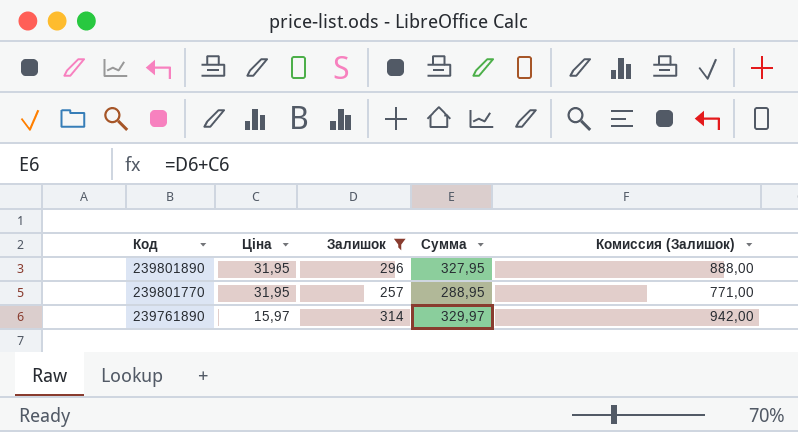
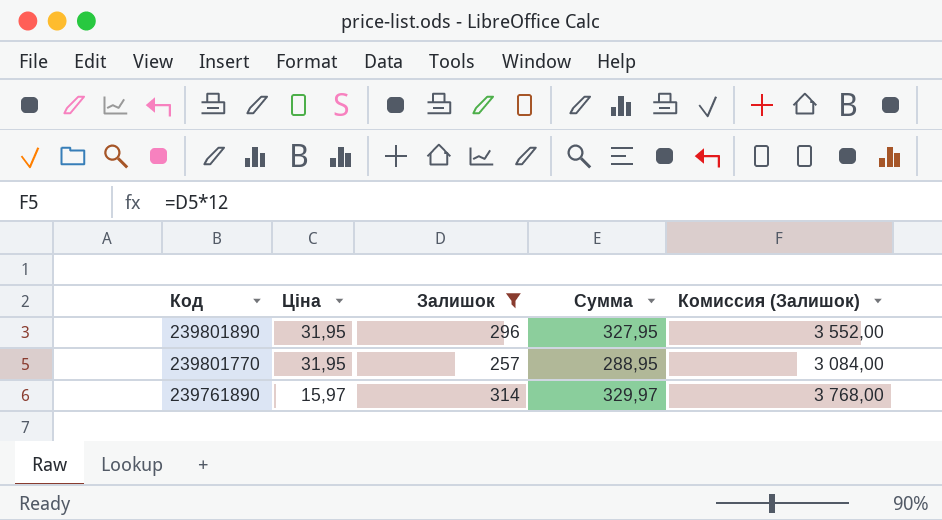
column Комиссия (Залишок) | formula: [Залишок] * 3 -> [Залишок] * 12

